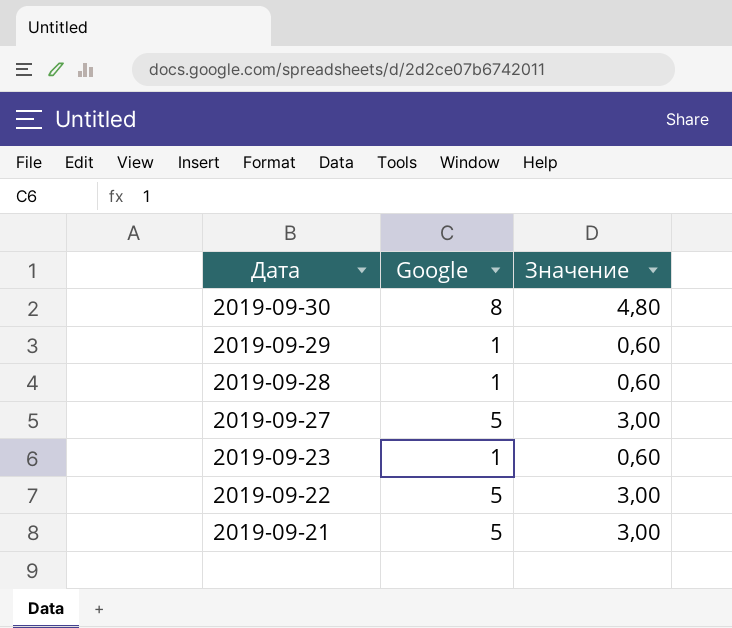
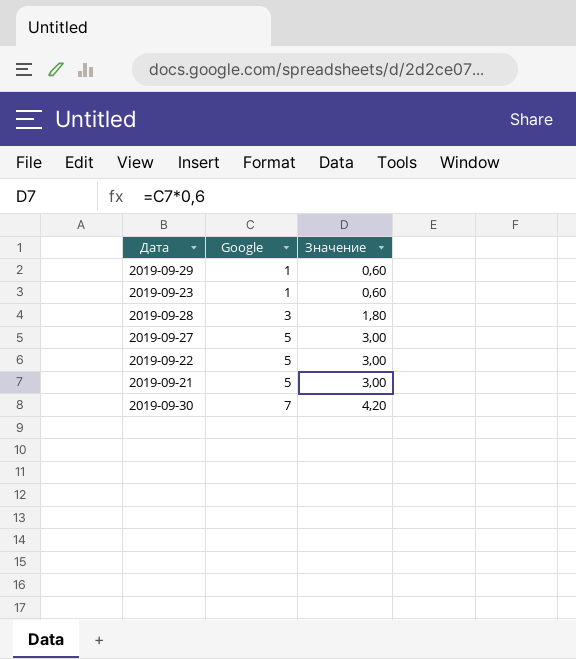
row order: Дата descending -> Google ascending
2019-09-28 | Google: 1 -> 3
2019-09-28 | Значение: 0,60 -> 1,80
2019-09-30 | Google: 8 -> 7
2019-09-30 | Значение: 4,80 -> 4,20

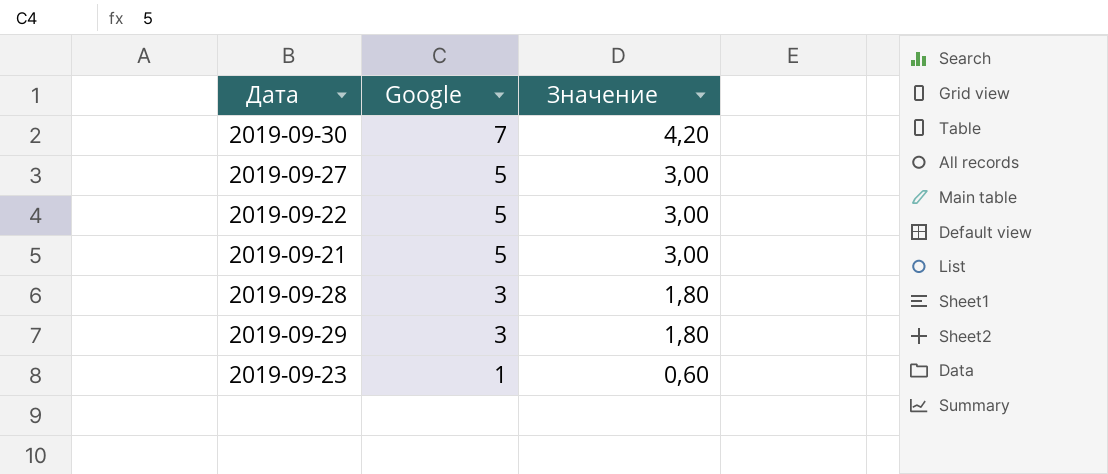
row order: Google ascending -> Google descending
2019-09-29 | Google: 1 -> 3
2019-09-29 | Значение: 0,60 -> 1,80

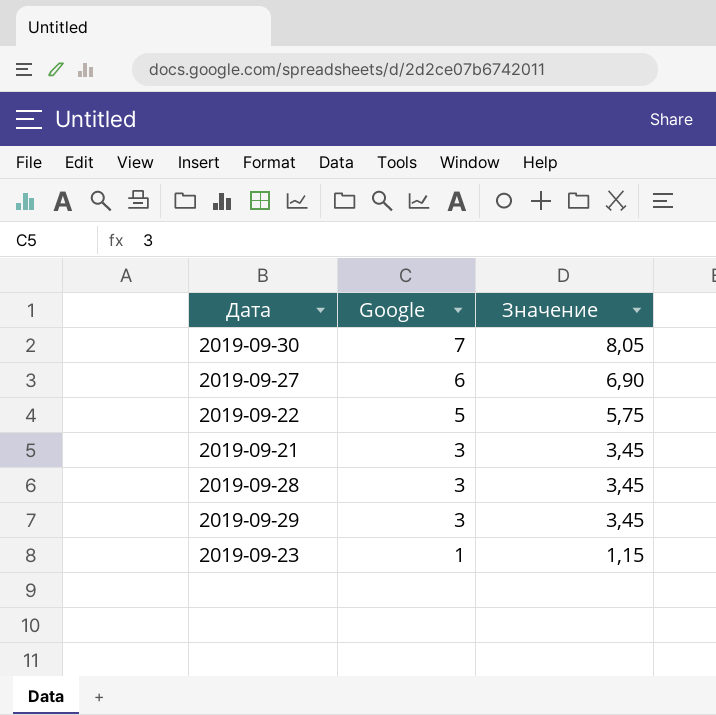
column Значение | formula: [Google] * 0,6 -> [Google] * 1,15
2019-09-27 | Google: 5 -> 6
2019-09-21 | Google: 5 -> 3

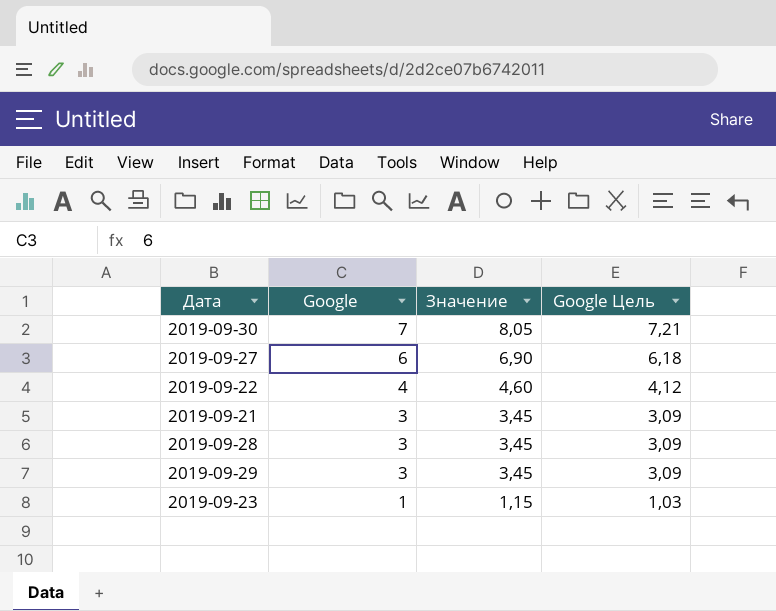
column Google Цель | formula: none -> [Google] * 1,03
2019-09-22 | Google: 5 -> 4
2019-09-22 | Значение: 5,75 -> 4,60

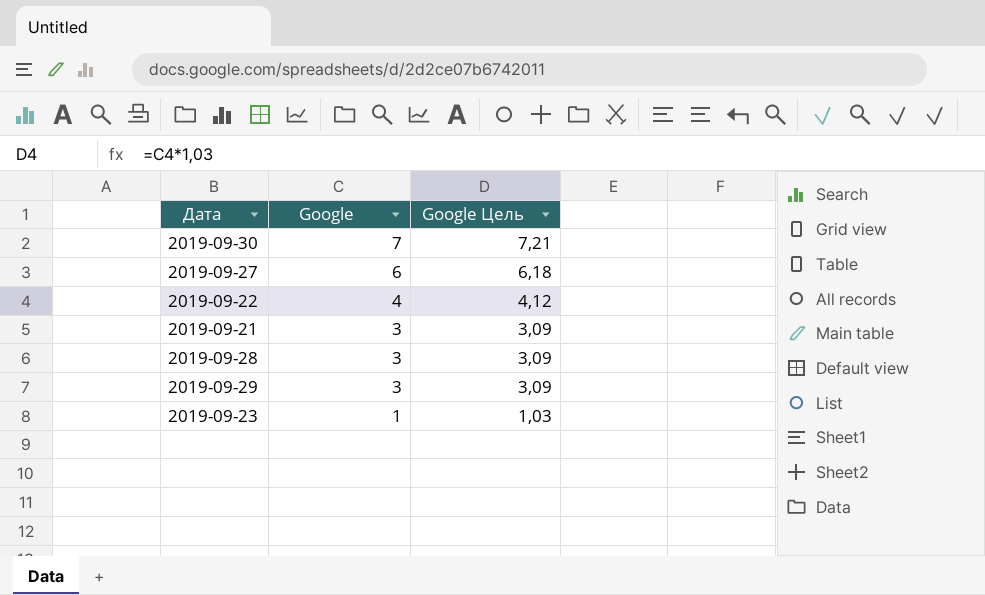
column Значение | formula: [Google] * 1,15 -> none

